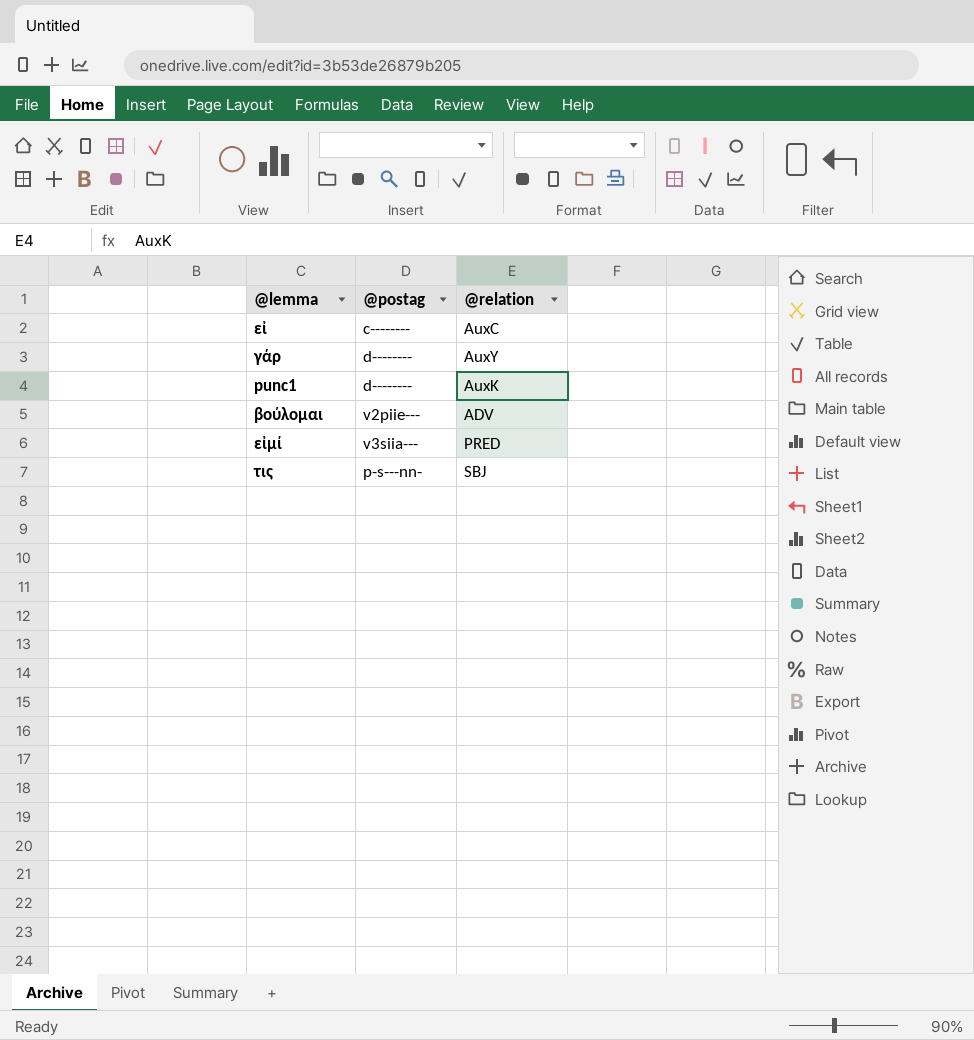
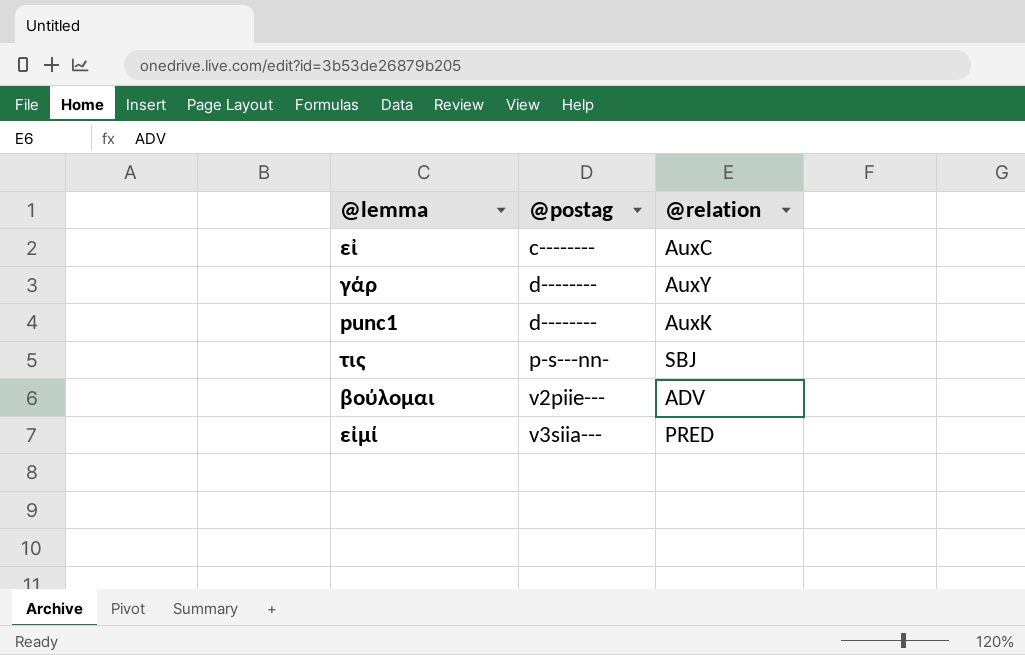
row order: none -> @postag ascending

